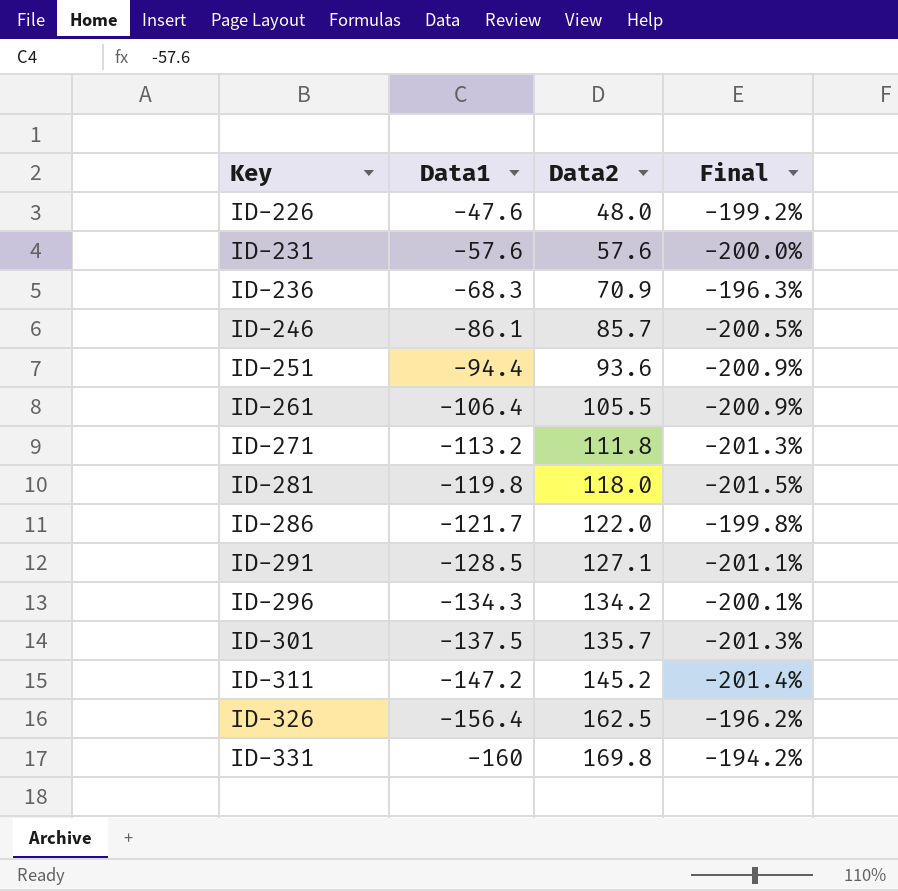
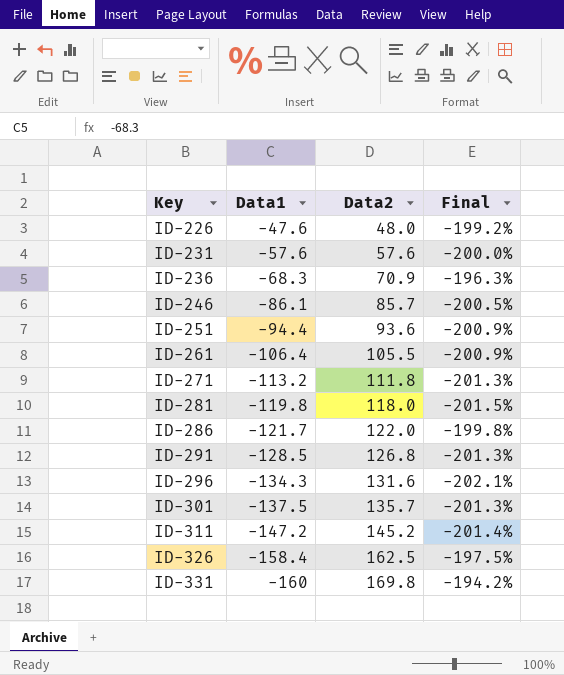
ID-291 | Data2: 127.1 -> 126.8
ID-291 | Final: -201.1% -> -201.3%
ID-296 | Data2: 134.2 -> 131.6
ID-296 | Final: -200.1% -> -202.1%
ID-326 | Data1: -156.4 -> -158.4
ID-326 | Final: -196.2% -> -197.5%

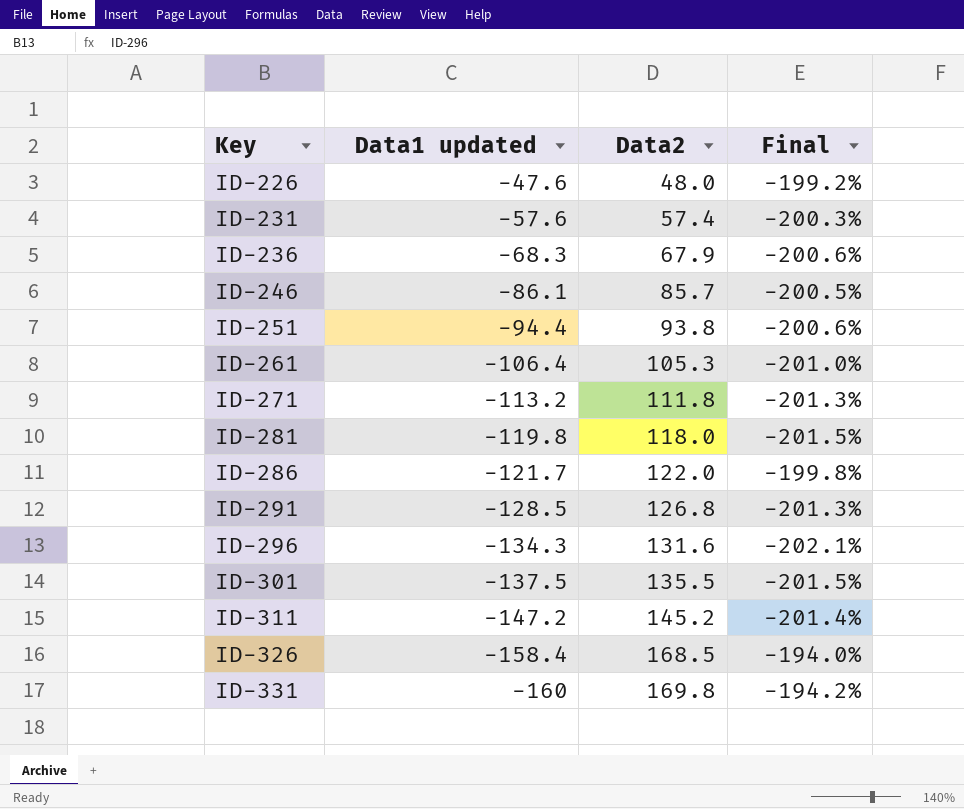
column name: Data1 -> Data1 updated
ID-231 | Data2: 57.6 -> 57.4
ID-231 | Final: -200.0% -> -200.3%
ID-236 | Data2: 70.9 -> 67.9
ID-236 | Final: -196.3% -> -200.6%
ID-251 | Data2: 93.6 -> 93.8
ID-251 | Final: -200.9% -> -200.6%
ID-261 | Data2: 105.5 -> 105.3
ID-261 | Final: -200.9% -> -201.0%
ID-301 | Data2: 135.7 -> 135.5
ID-301 | Final: -201.3% -> -201.5%
ID-326 | Data2: 162.5 -> 168.5
ID-326 | Final: -197.5% -> -194.0%

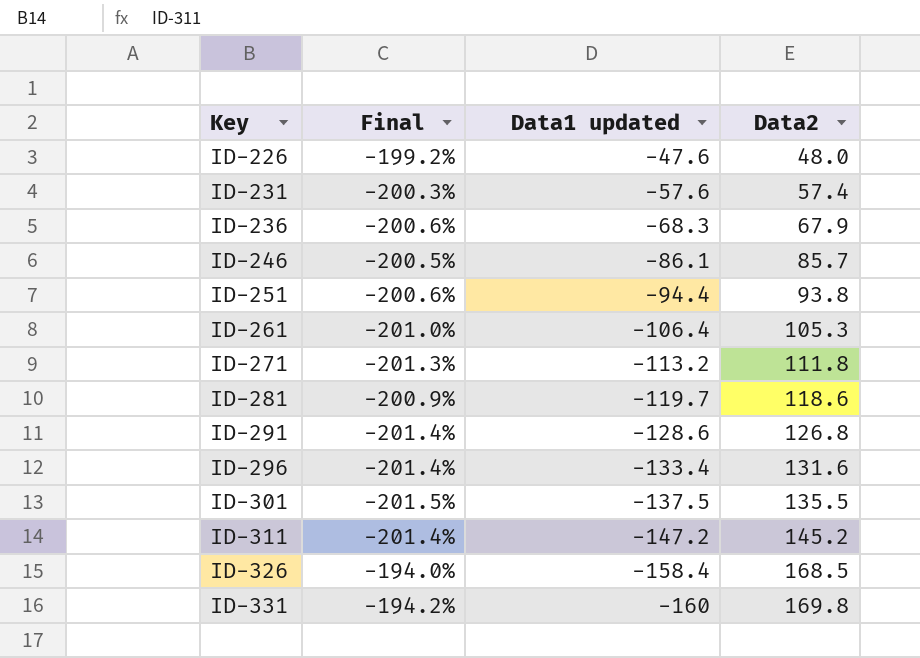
column Final | position: 4 -> 2
row ID-286: -121.7 | 122.0 | -199.8% -> none
ID-281 | Final: -201.5% -> -200.9%
ID-281 | Data1 updated: -119.8 -> -119.7
ID-281 | Data2: 118.0 -> 118.6
ID-291 | Final: -201.3% -> -201.4%
ID-291 | Data1 updated: -128.5 -> -128.6
ID-296 | Final: -202.1% -> -201.4%
ID-296 | Data1 updated: -134.3 -> -133.4

